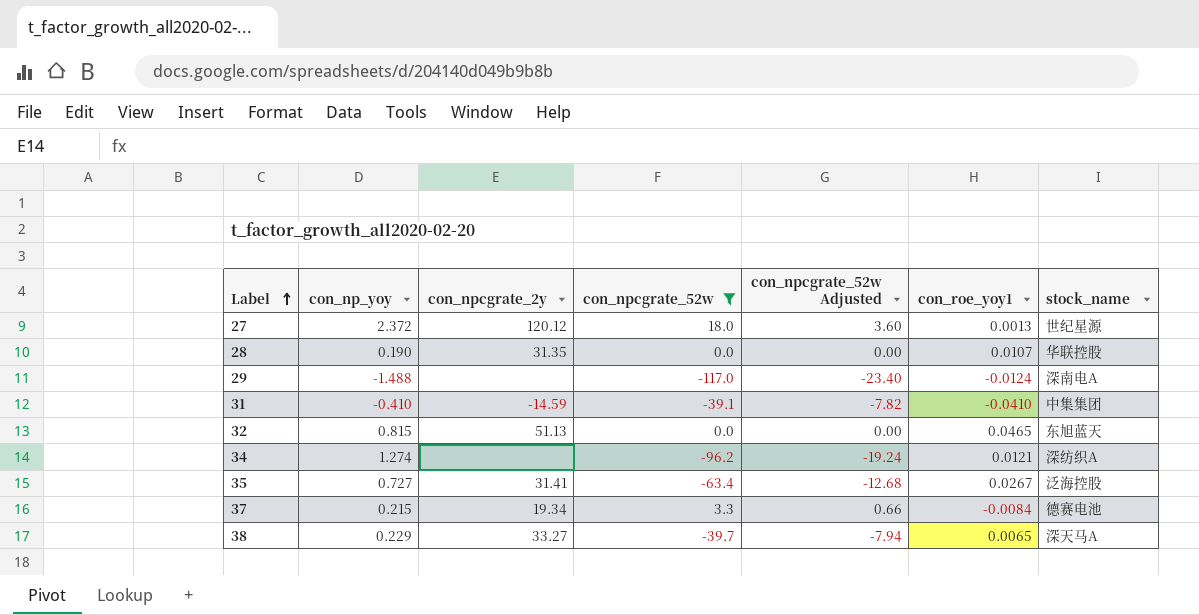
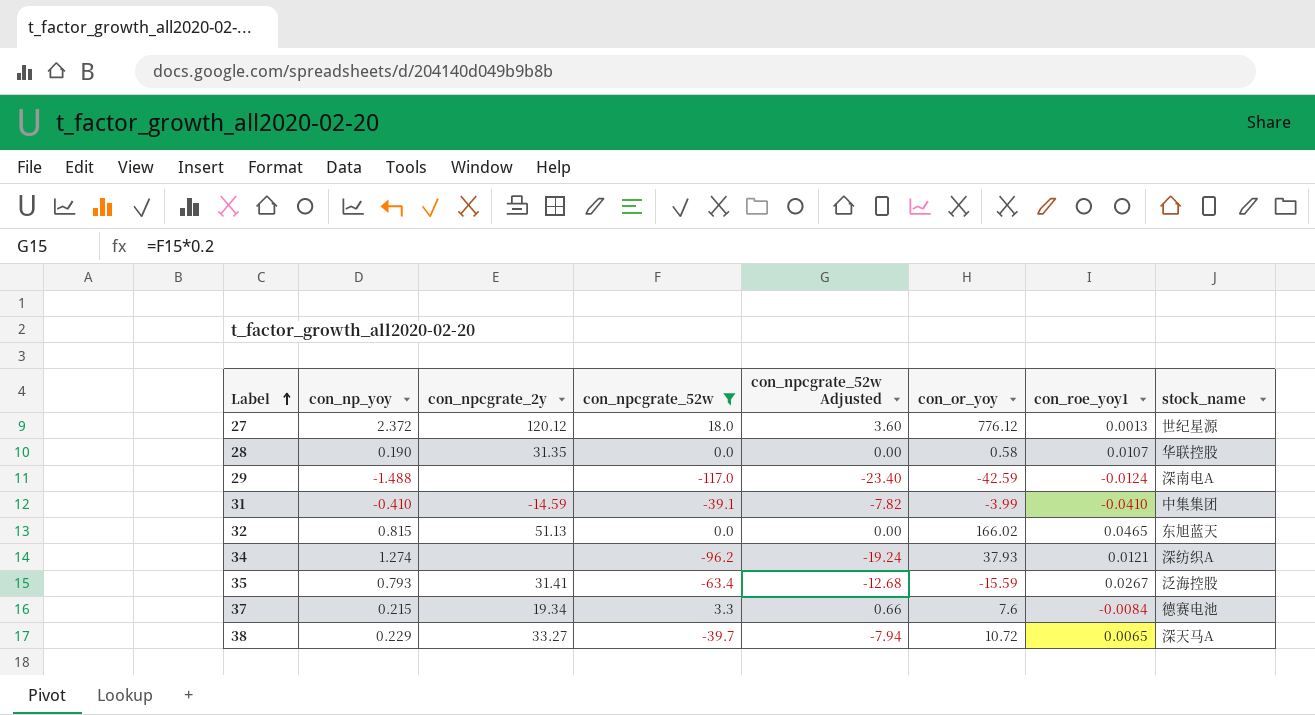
column con_or_yoy | position: none -> 6
35 | con_np_yoy: 0.727 -> 0.793

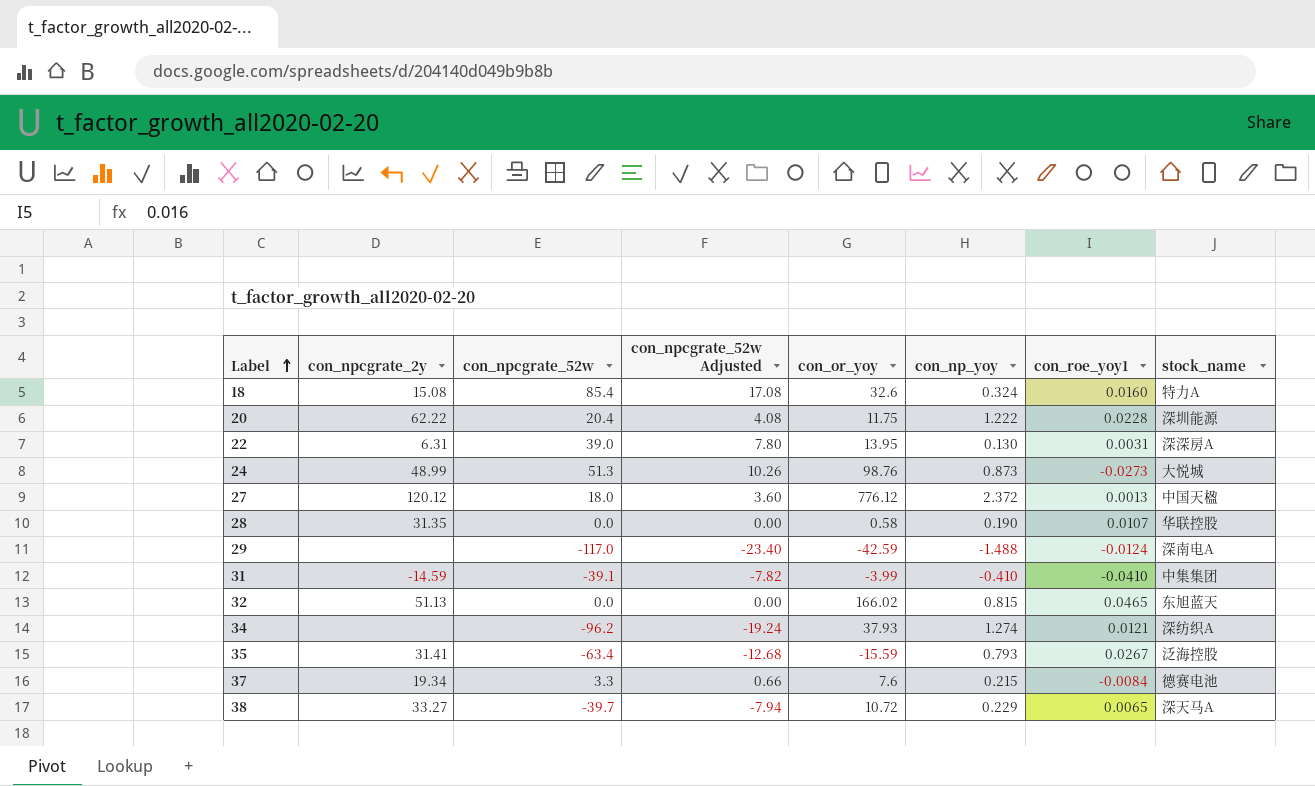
filter: con_npcgrate_52w <= 18.0 -> none
column con_np_yoy | position: 2 -> 6
27 | stock_name: 世纪星源 -> 中国天楹

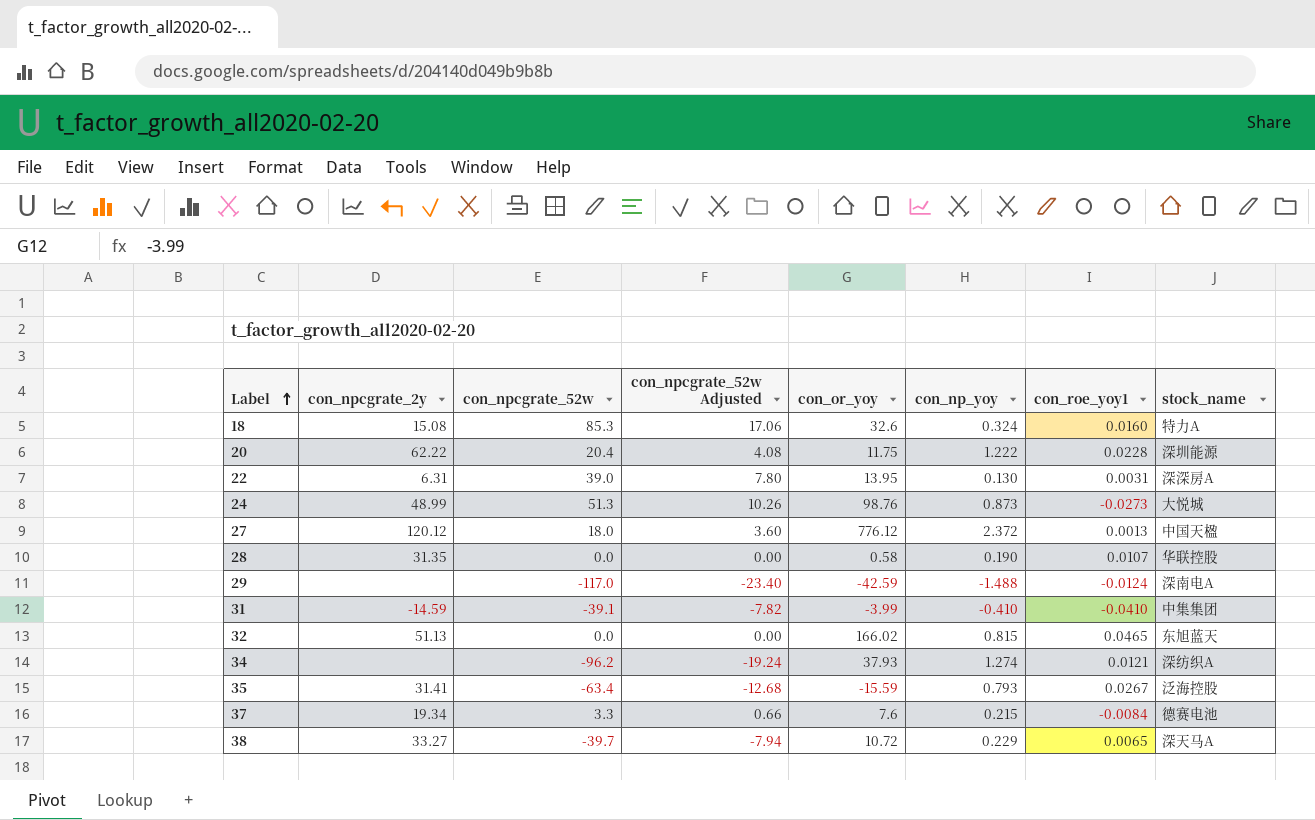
18 | con_npcgrate_52w: 85.4 -> 85.3
18 | con_npcgrate_52w Adjusted: 17.08 -> 17.06

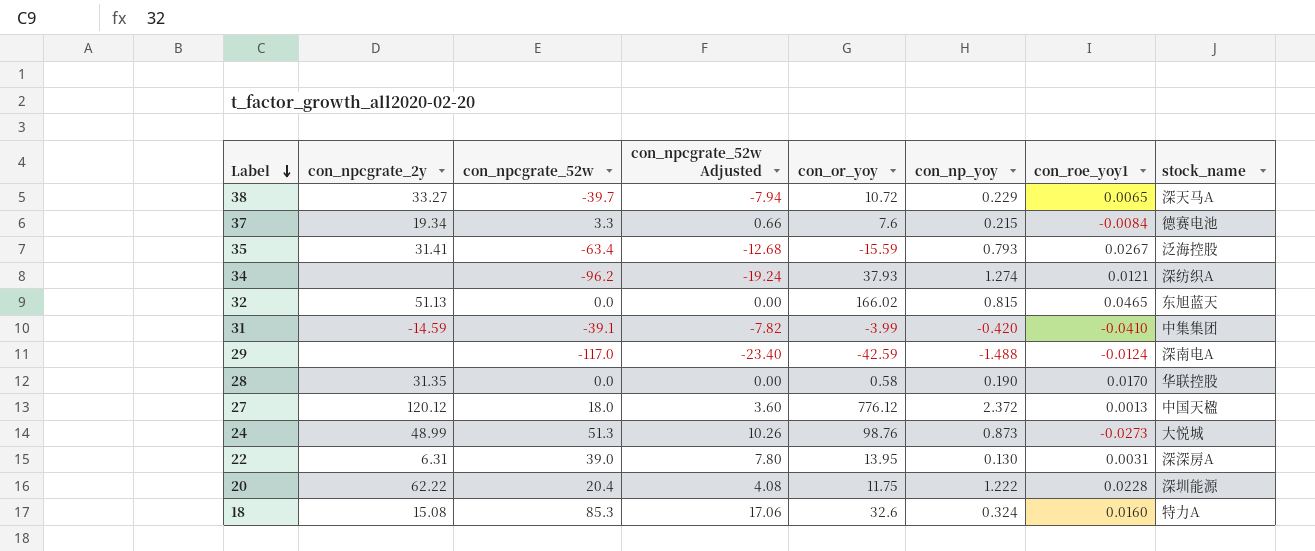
row order: Label ascending -> Label descending
31 | con_np_yoy: -0.410 -> -0.420
28 | con_roe_yoy1: 0.0107 -> 0.0170

